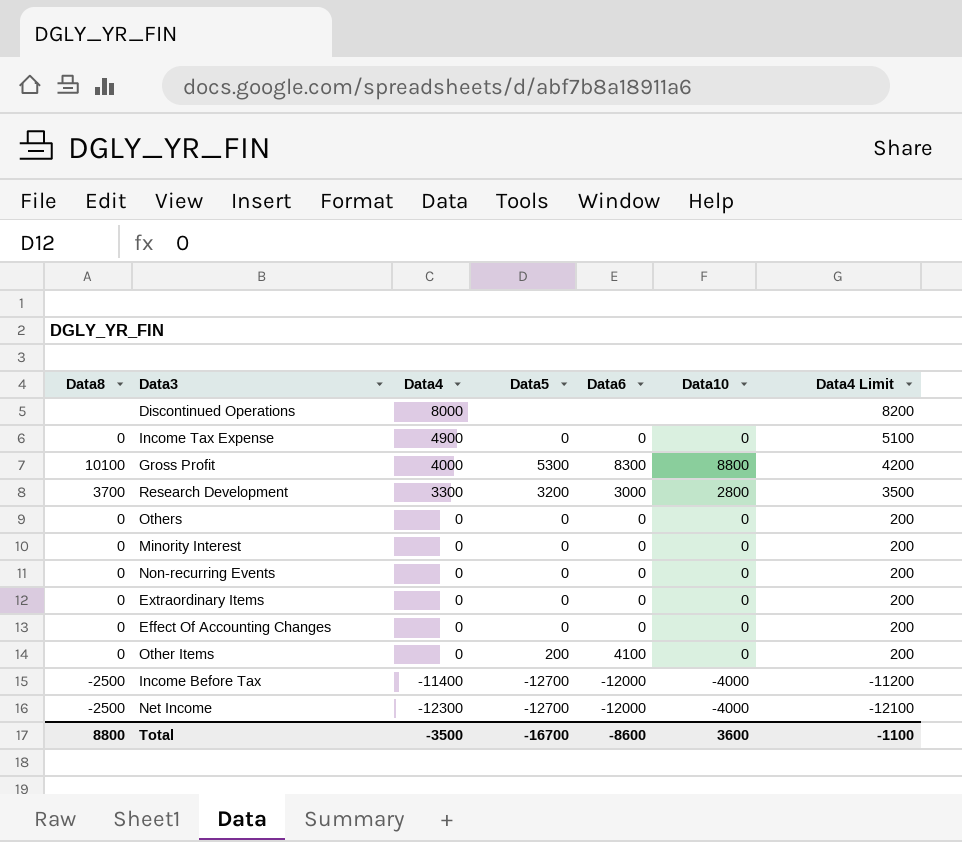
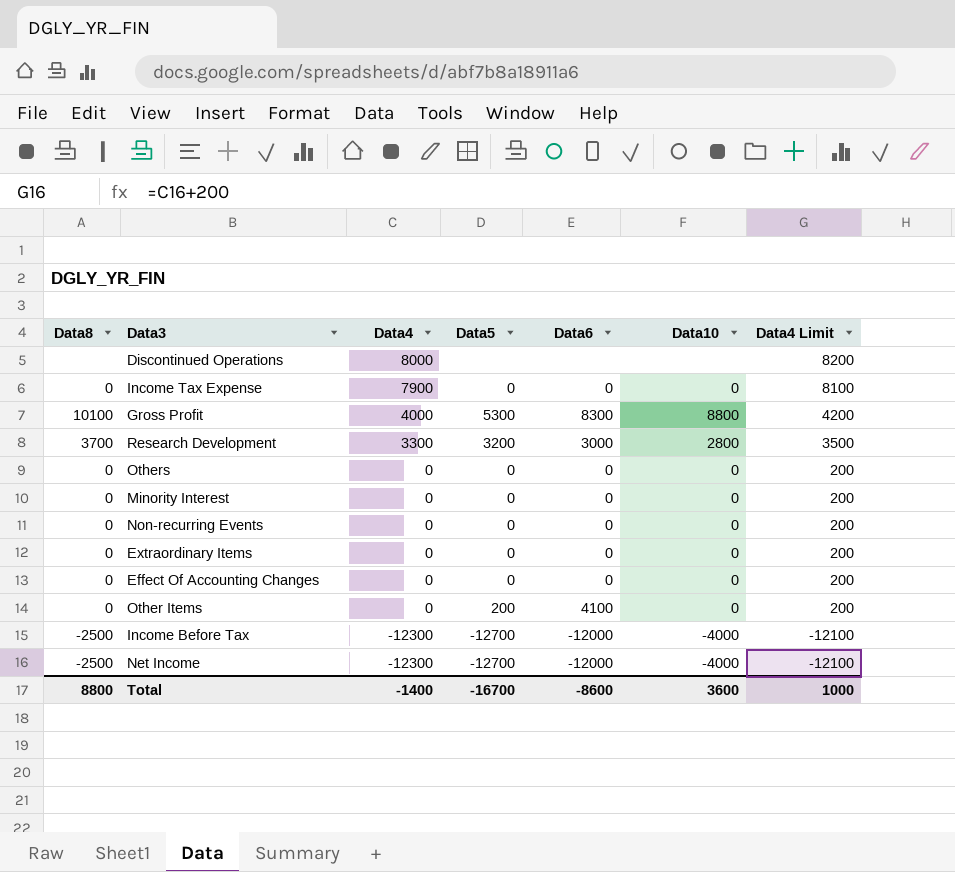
Income Tax Expense | Data4: 4900 -> 7900
Income Tax Expense | Data4 Limit: 5100 -> 8100
Income Before Tax | Data4: -11400 -> -12300
Income Before Tax | Data4 Limit: -11200 -> -12100
Total | Data4: -3500 -> -1400
Total | Data4 Limit: -1100 -> 1000

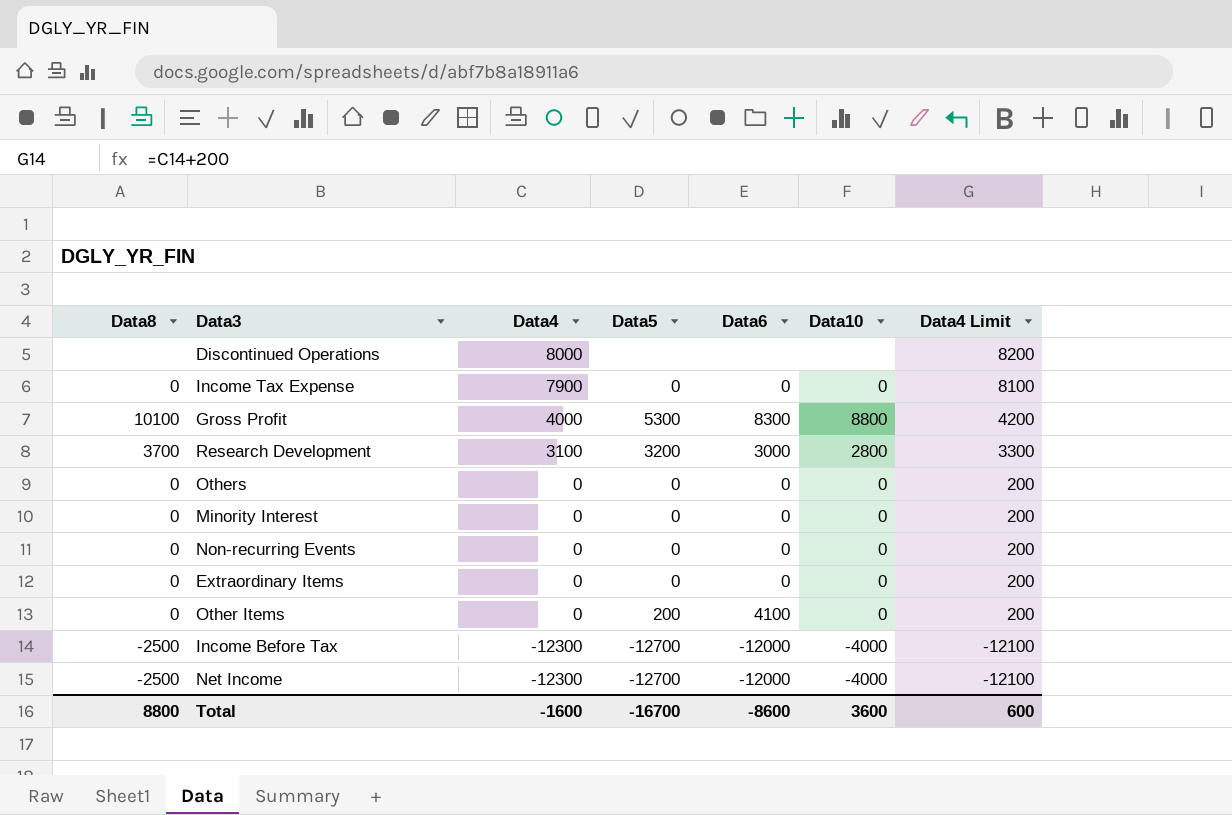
row Effect Of Accounting Changes: 0 | 0 | 0 | 0 | 0 | 200 -> none
Research Development | Data4: 3300 -> 3100
Research Development | Data4 Limit: 3500 -> 3300
Total | Data4: -1400 -> -1600
Total | Data4 Limit: 1000 -> 600

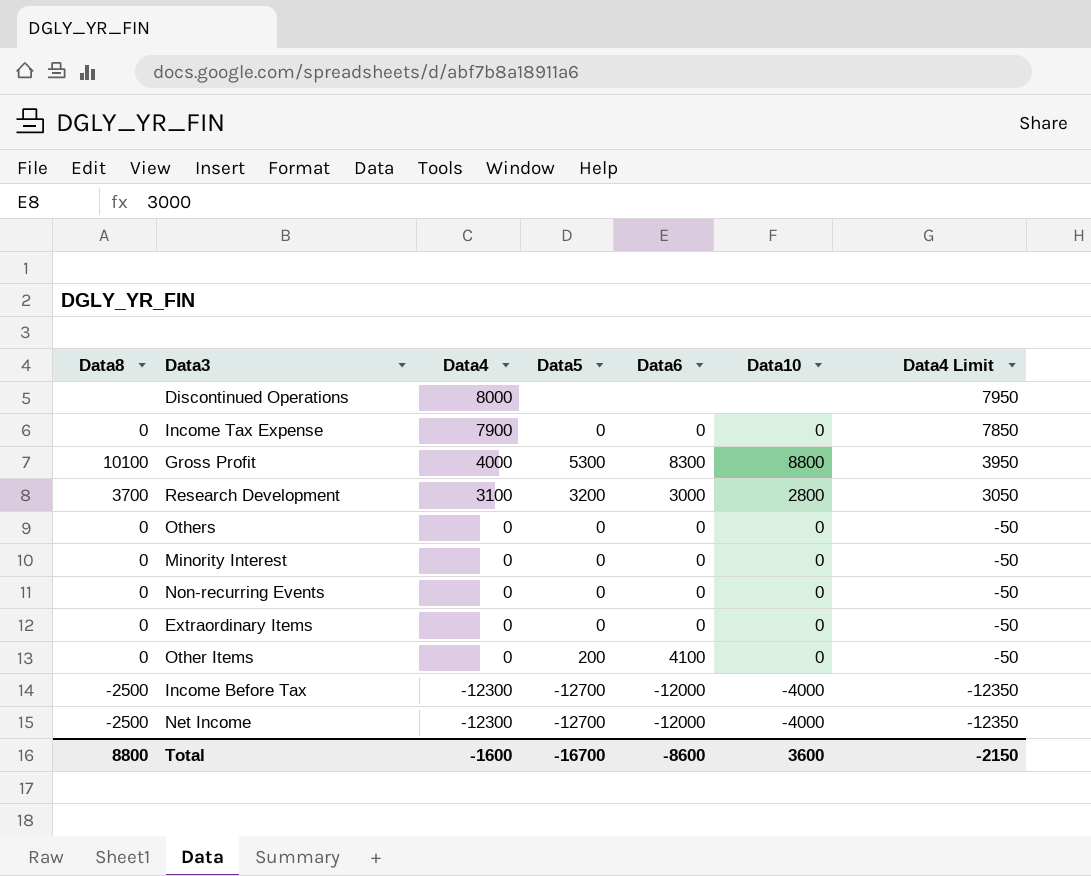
column Data4 Limit | formula: [Data4] + 200 -> [Data4] - 50
Total | Data4 Limit: 600 -> -2150

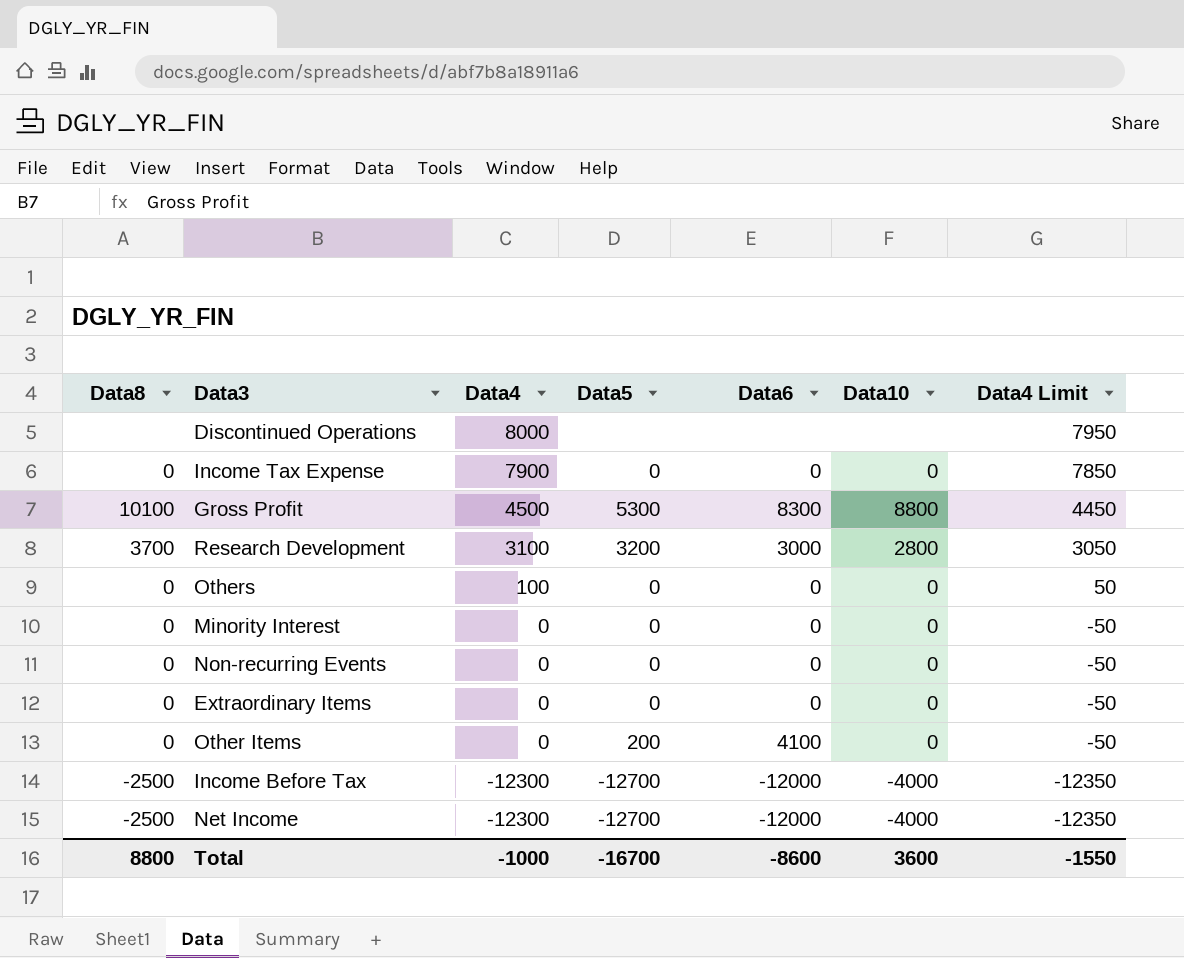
Gross Profit | Data4: 4000 -> 4500
Gross Profit | Data4 Limit: 3950 -> 4450
Others | Data4: 0 -> 100
Others | Data4 Limit: -50 -> 50
Total | Data4: -1600 -> -1000
Total | Data4 Limit: -2150 -> -1550

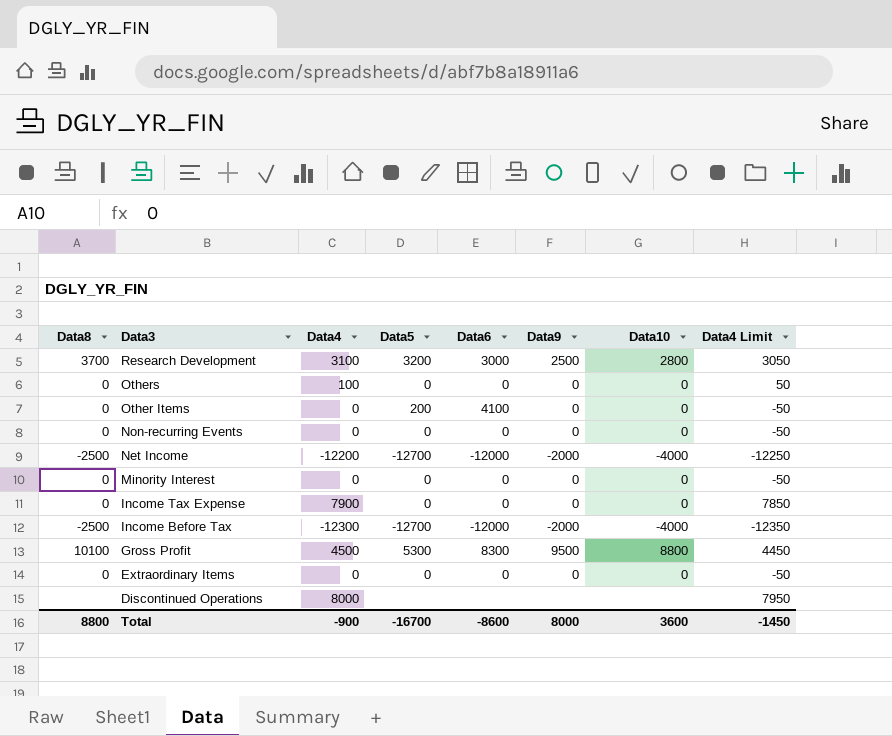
row order: Data4 descending -> Data3 descending
column Data9 | position: none -> 6
Net Income | Data4: -12300 -> -12200
Net Income | Data4 Limit: -12350 -> -12250
Total | Data4: -1000 -> -900
Total | Data4 Limit: -1550 -> -1450

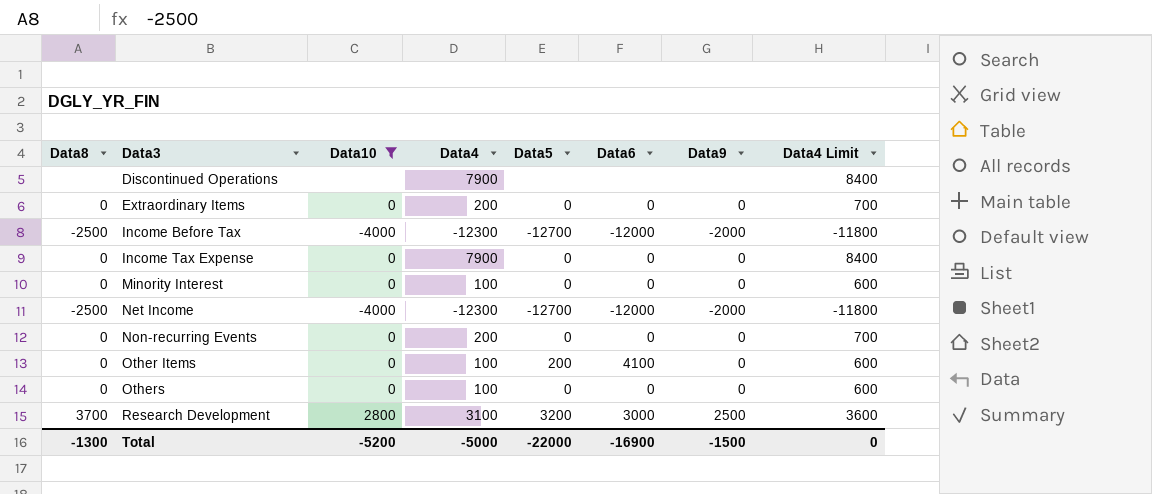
filter: none -> Data10 != 8800
row order: Data3 descending -> Data3 ascending
column Data10 | position: 7 -> 3
column Data4 Limit | formula: [Data4] - 50 -> [Data4] + 500
Discontinued Operations | Data4: 8000 -> 7900
Extraordinary Items | Data4: 0 -> 200
Minority Interest | Data4: 0 -> 100
Net Income | Data4: -12200 -> -12300
Non-recurring Events | Data4: 0 -> 200
Other Items | Data4: 0 -> 100
Total | Data8: 8800 -> -1300
Total | Data10: 3600 -> -5200
Total | Data4: -900 -> -5000
Total | Data5: -16700 -> -22000
Total | Data6: -8600 -> -16900
Total | Data9: 8000 -> -1500
Total | Data4 Limit: -1450 -> 0

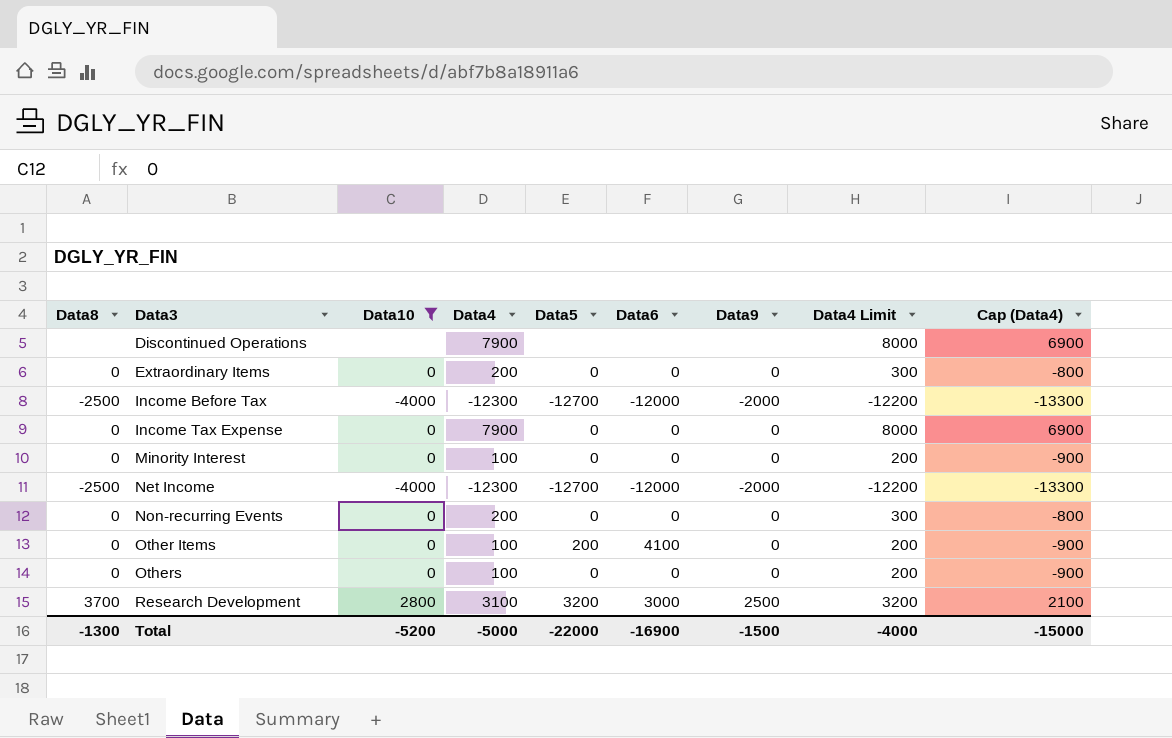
column Data4 Limit | formula: [Data4] + 500 -> [Data4] + 100
column Cap (Data4) | formula: none -> [Data4] - 1000
Total | Data4 Limit: 0 -> -4000

